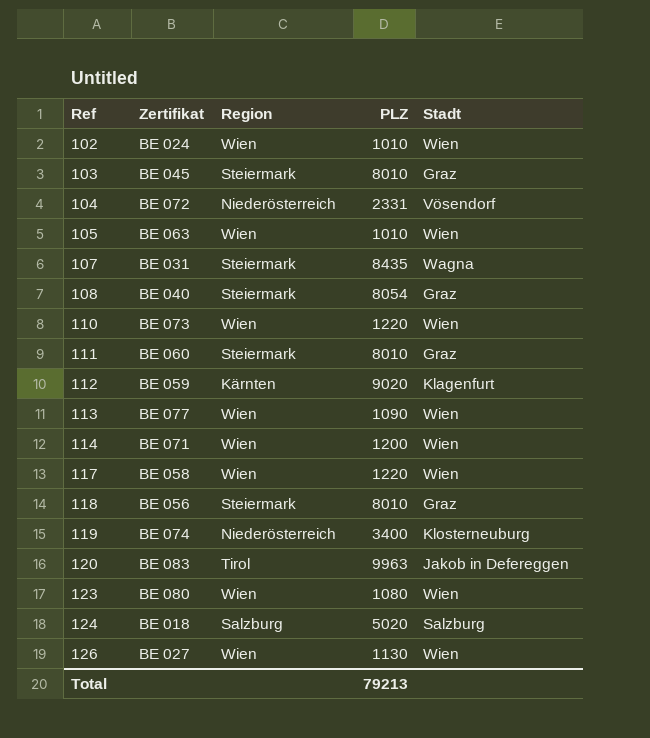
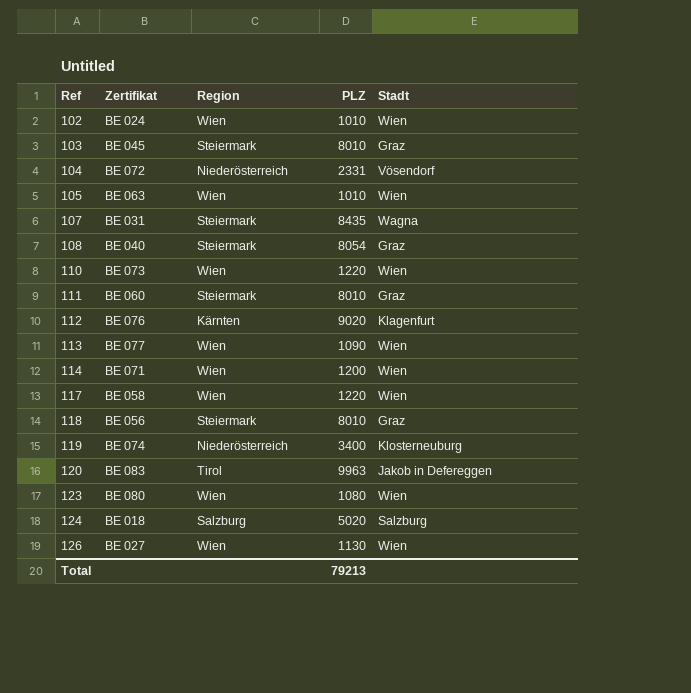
112 | Zertifikat: BE 059 -> BE 076

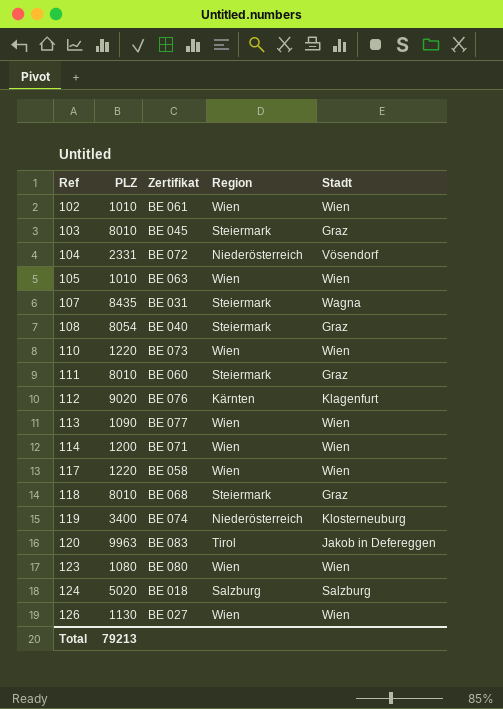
column PLZ | position: 4 -> 2
102 | Zertifikat: BE 024 -> BE 061
118 | Zertifikat: BE 056 -> BE 068

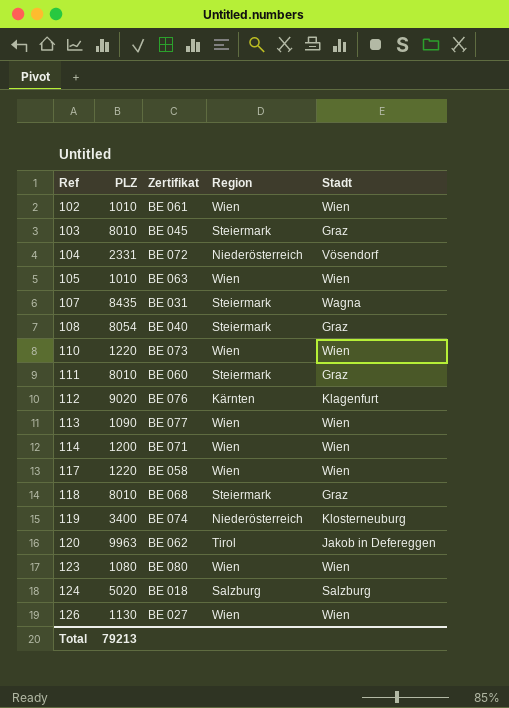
120 | Zertifikat: BE 083 -> BE 062

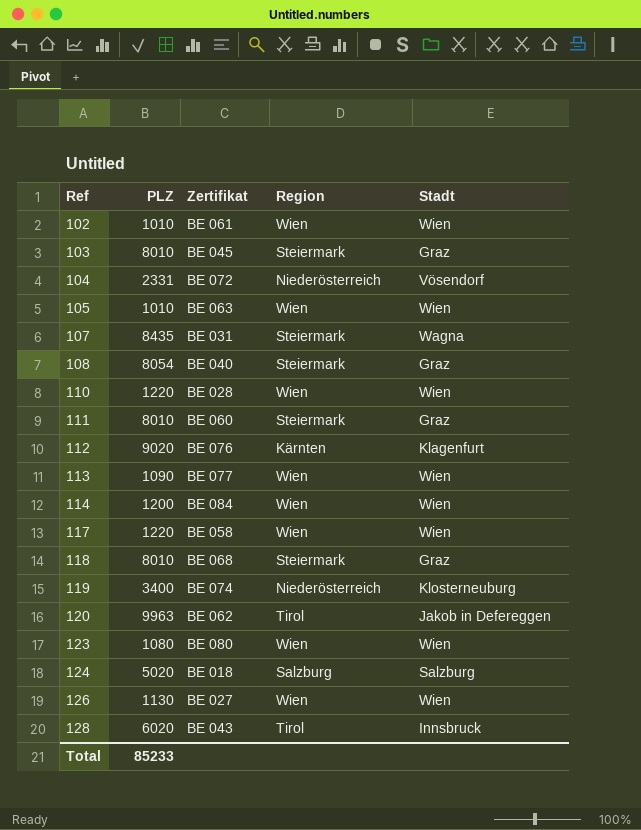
110 | Zertifikat: BE 073 -> BE 028
114 | Zertifikat: BE 071 -> BE 084
row 128: none -> 6020 | BE 043 | Tirol | Innsbruck
Total | PLZ: 79213 -> 85233

